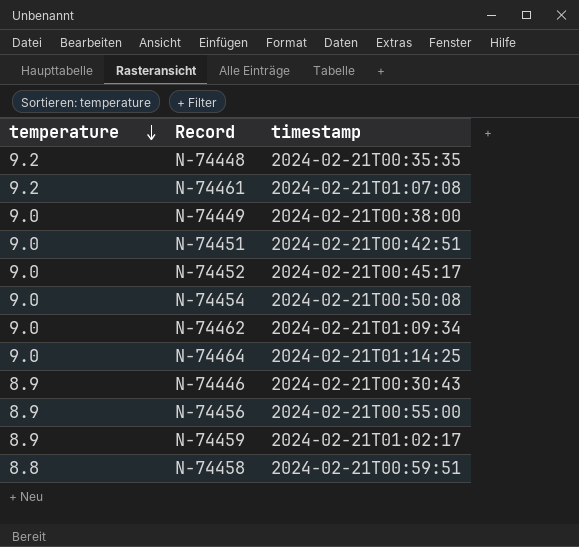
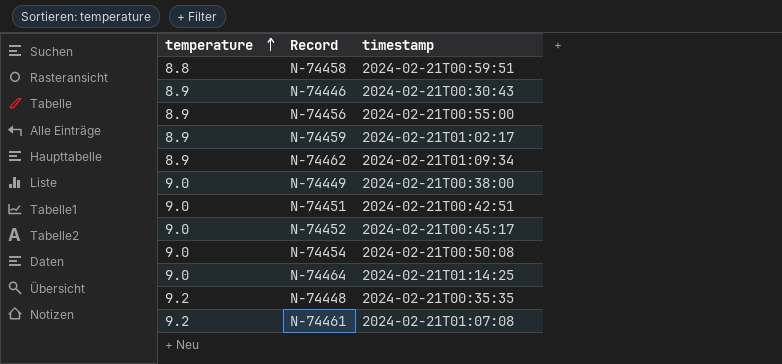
row order: temperature descending -> temperature ascending
N-74462 | temperature: 9.0 -> 8.9

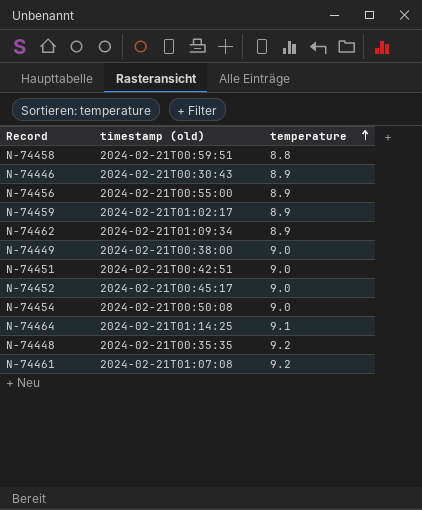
column name: timestamp -> timestamp (old)
column temperature | position: 1 -> 3
N-74464 | temperature: 9.0 -> 9.1

